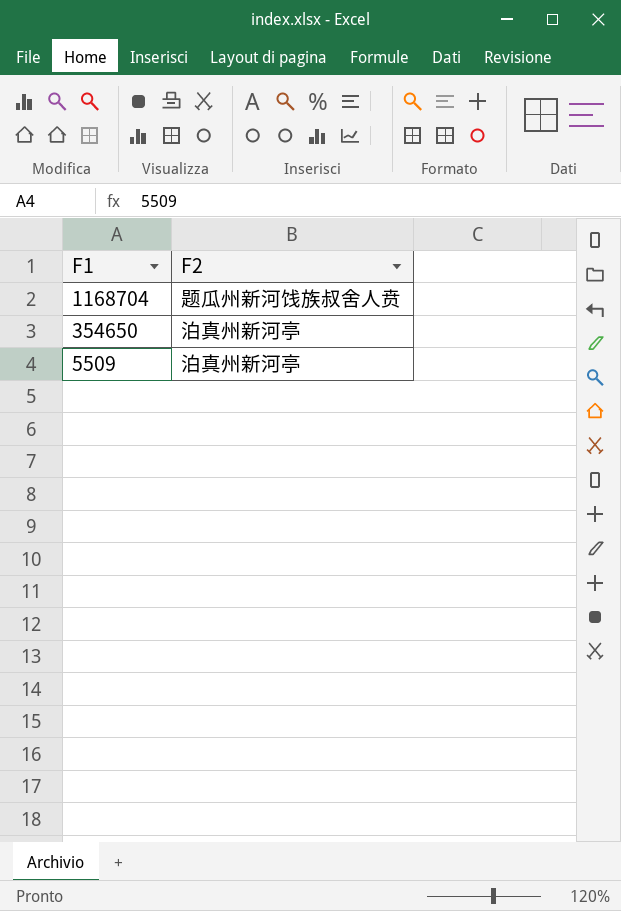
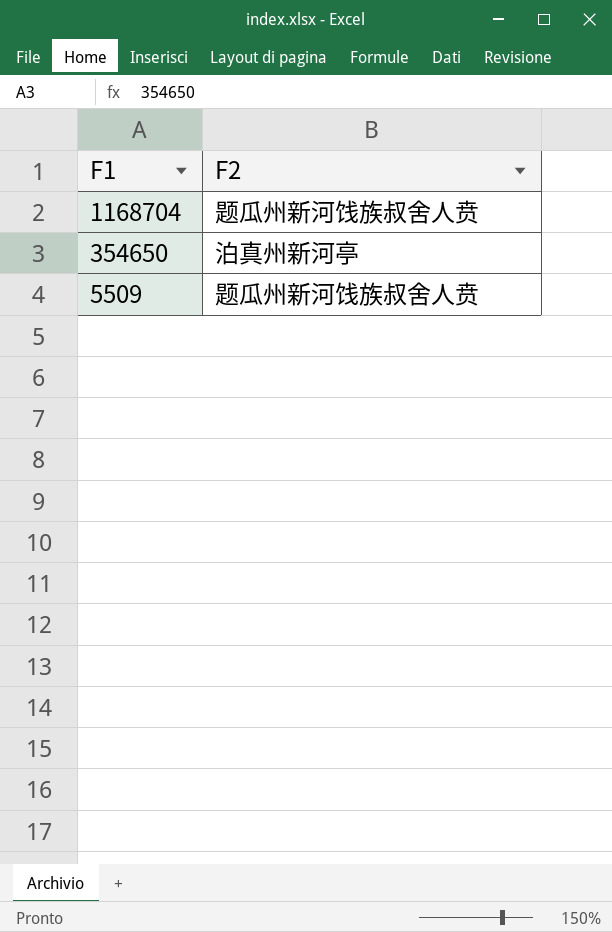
5509 | F2: 泊真州新河亭 -> 题瓜州新河饯族叔舍人贲

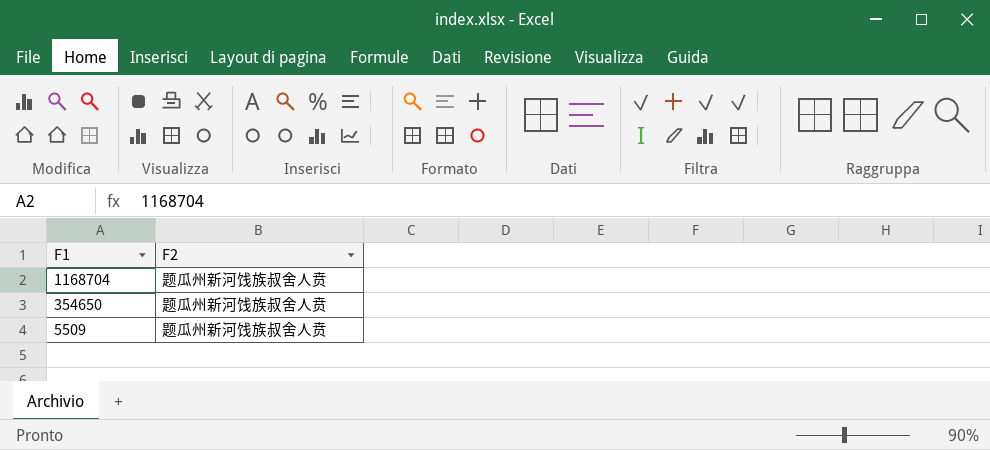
354650 | F2: 泊真州新河亭 -> 题瓜州新河饯族叔舍人贲

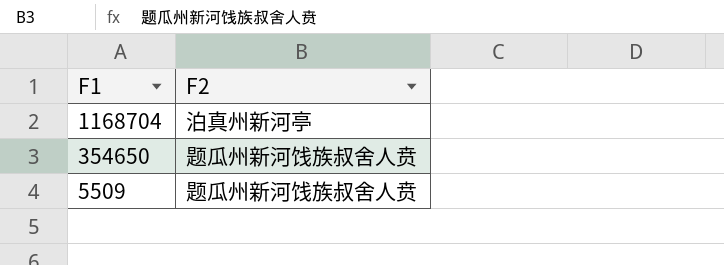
1168704 | F2: 题瓜州新河饯族叔舍人贲 -> 泊真州新河亭

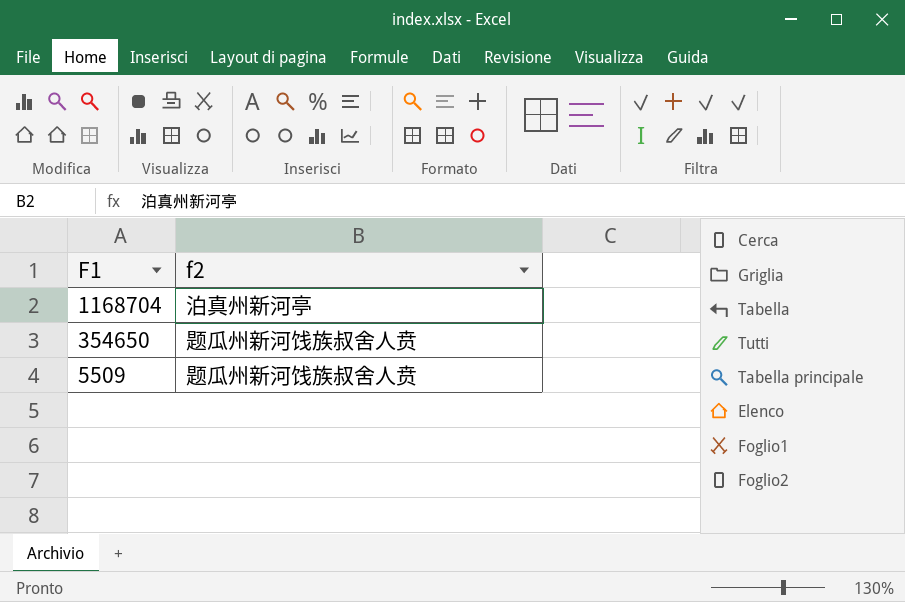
column name: F2 -> f2

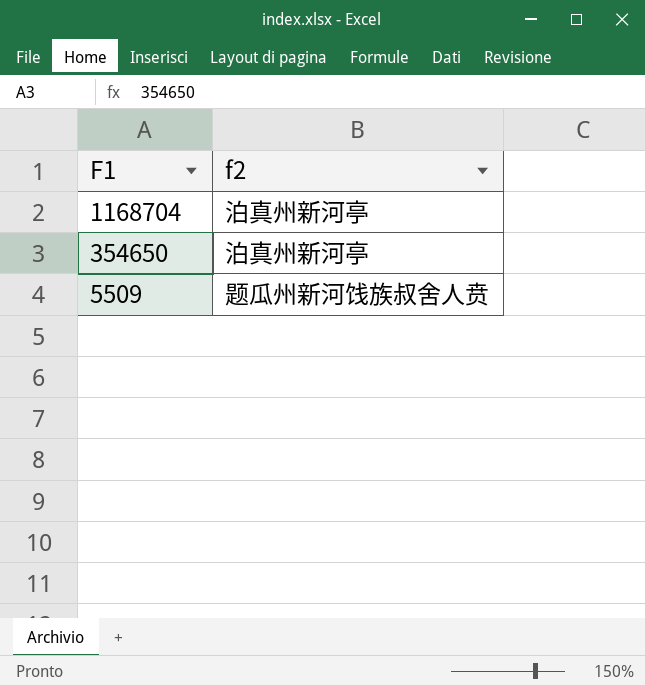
354650 | f2: 题瓜州新河饯族叔舍人贲 -> 泊真州新河亭

